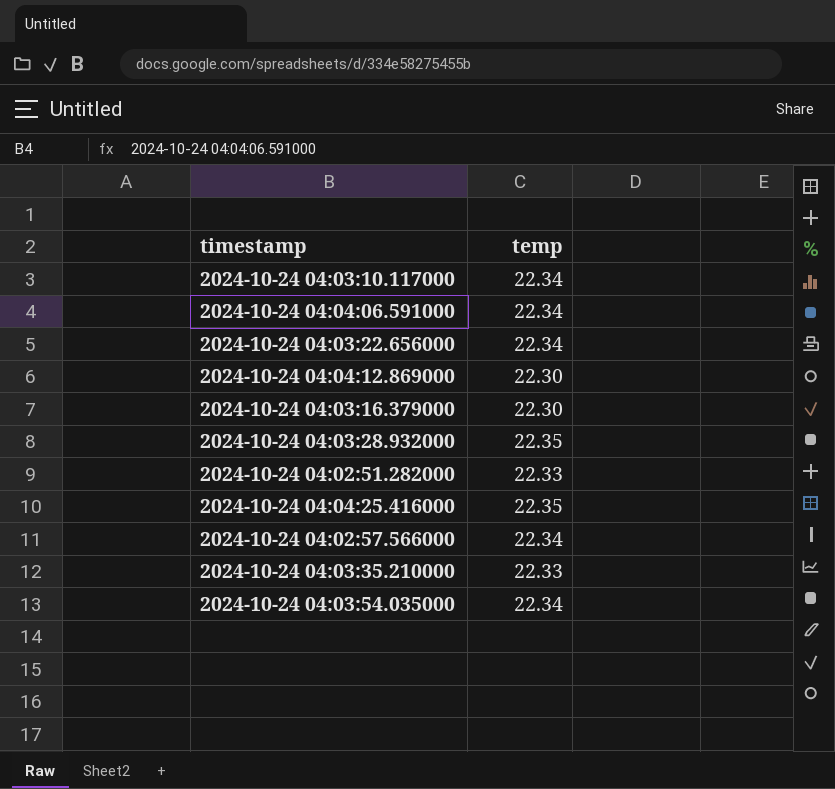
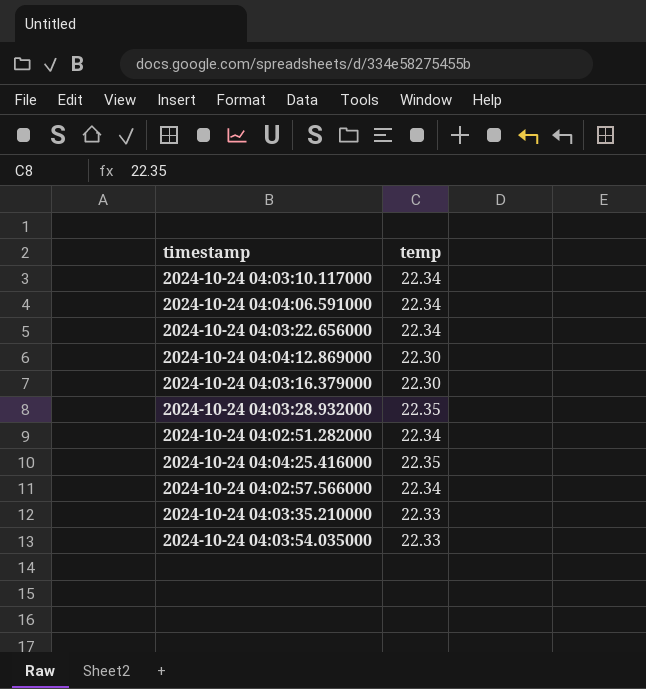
2024-10-24 04:02:51.282000 | temp: 22.33 -> 22.34
2024-10-24 04:03:54.035000 | temp: 22.34 -> 22.33

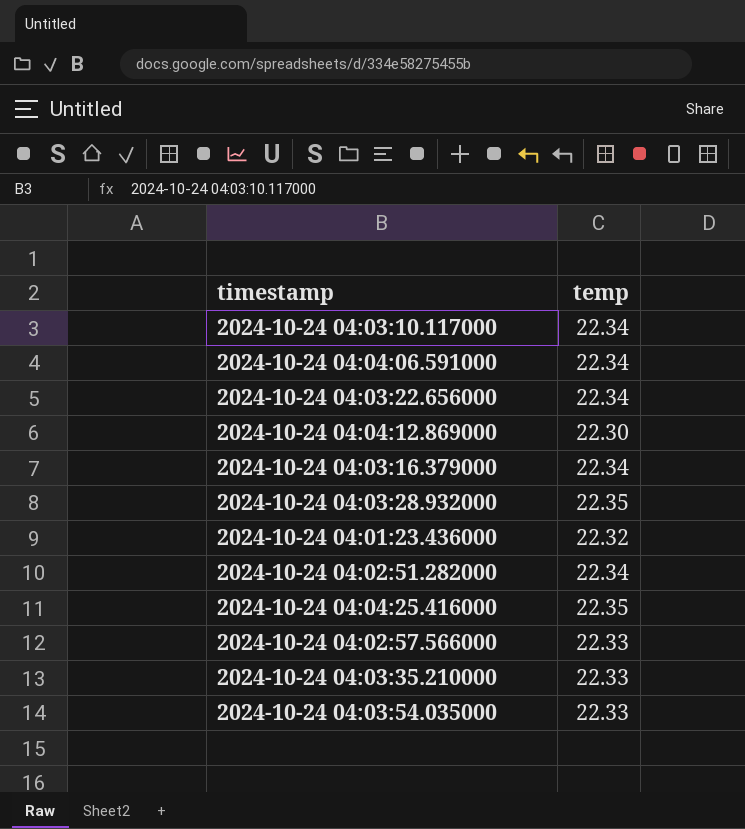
2024-10-24 04:03:16.379000 | temp: 22.30 -> 22.34
row 2024-10-24 04:01:23.436000: none -> 22.32
2024-10-24 04:02:57.566000 | temp: 22.34 -> 22.33

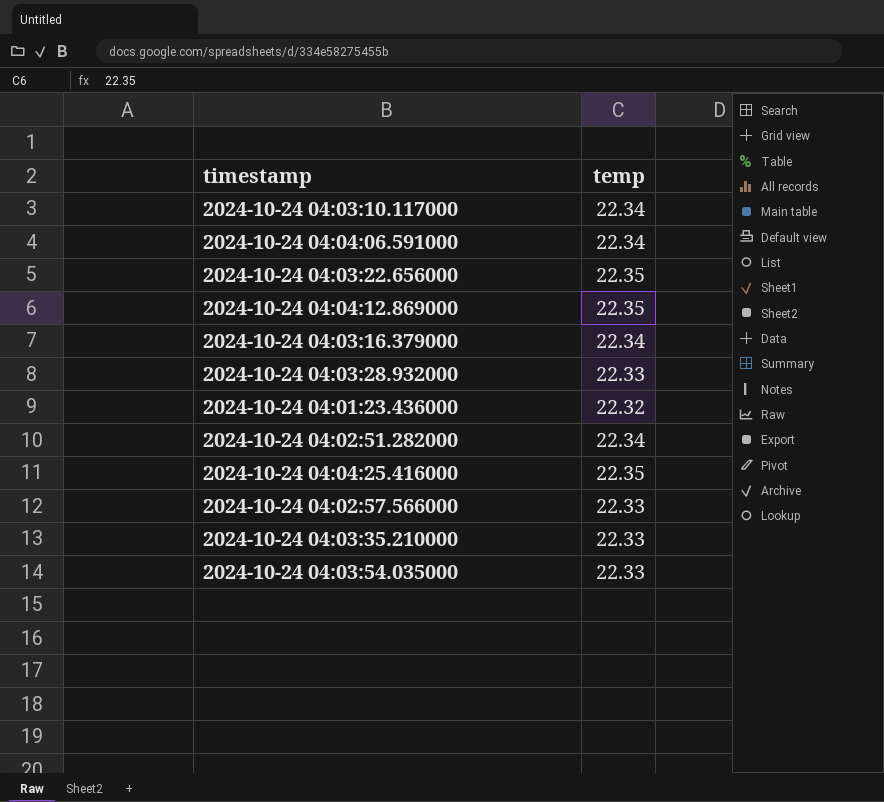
2024-10-24 04:03:22.656000 | temp: 22.34 -> 22.35
2024-10-24 04:04:12.869000 | temp: 22.30 -> 22.35
2024-10-24 04:03:28.932000 | temp: 22.35 -> 22.33

